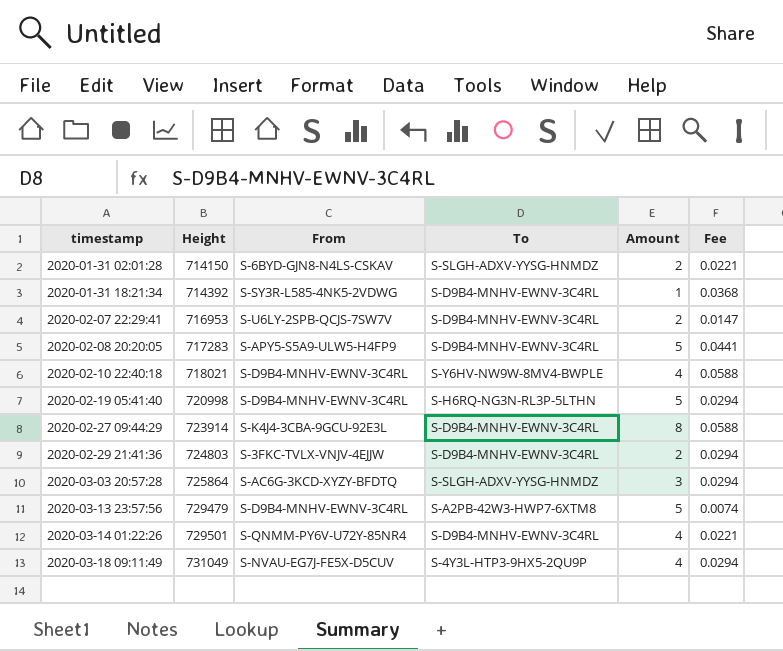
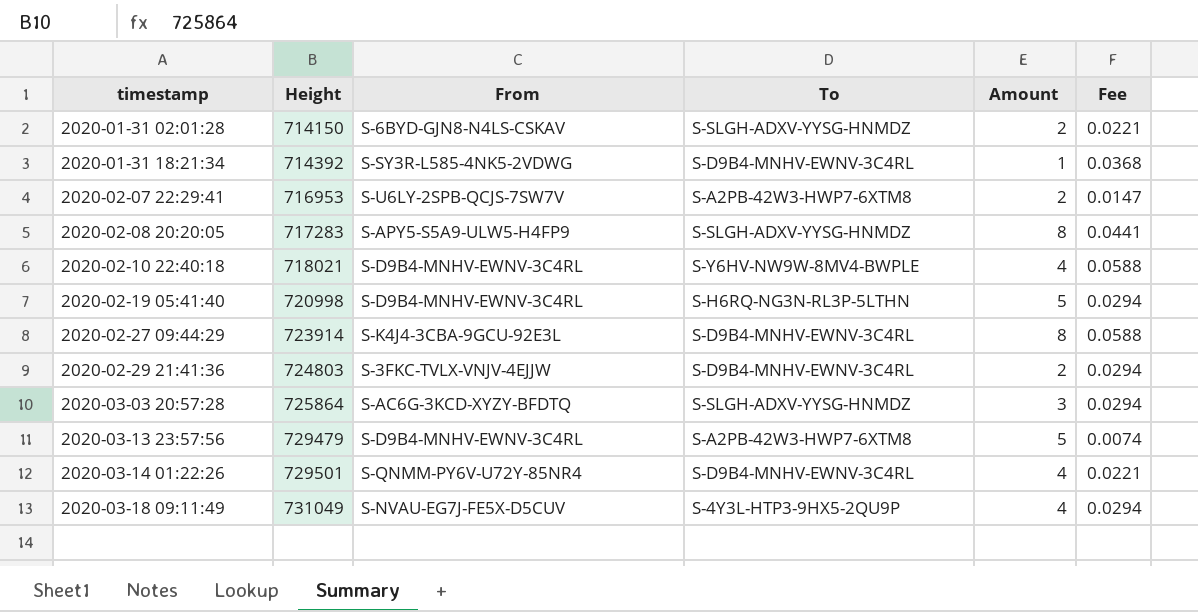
2020-02-07 22:29:41 | To: S-D9B4-MNHV-EWNV-3C4RL -> S-A2PB-42W3-HWP7-6XTM8
2020-02-08 20:20:05 | To: S-D9B4-MNHV-EWNV-3C4RL -> S-SLGH-ADXV-YYSG-HNMDZ
2020-02-08 20:20:05 | Amount: 5 -> 8

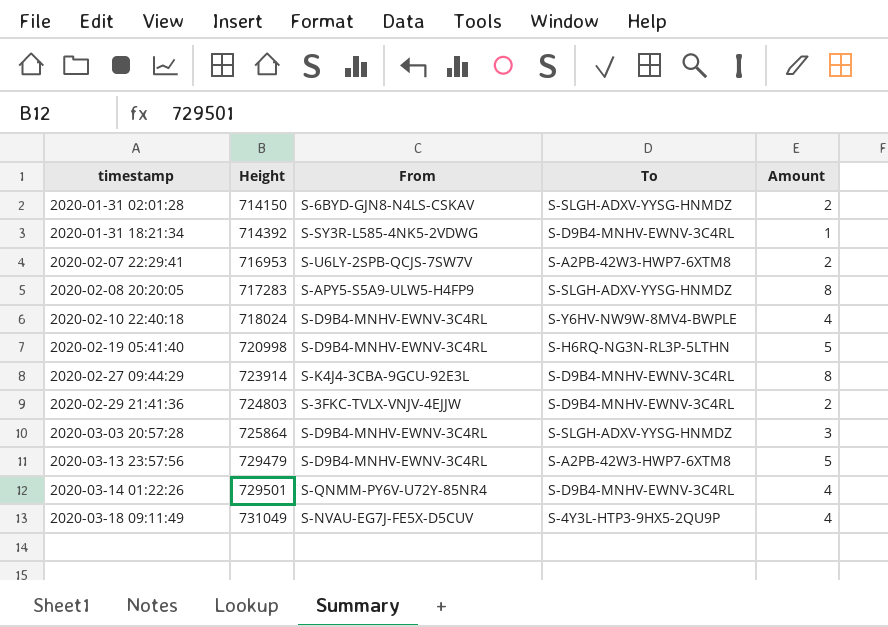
column Fee | position: 6 -> none
2020-02-10 22:40:18 | Height: 718021 -> 718024
2020-03-03 20:57:28 | From: S-AC6G-3KCD-XYZY-BFDTQ -> S-D9B4-MNHV-EWNV-3C4RL

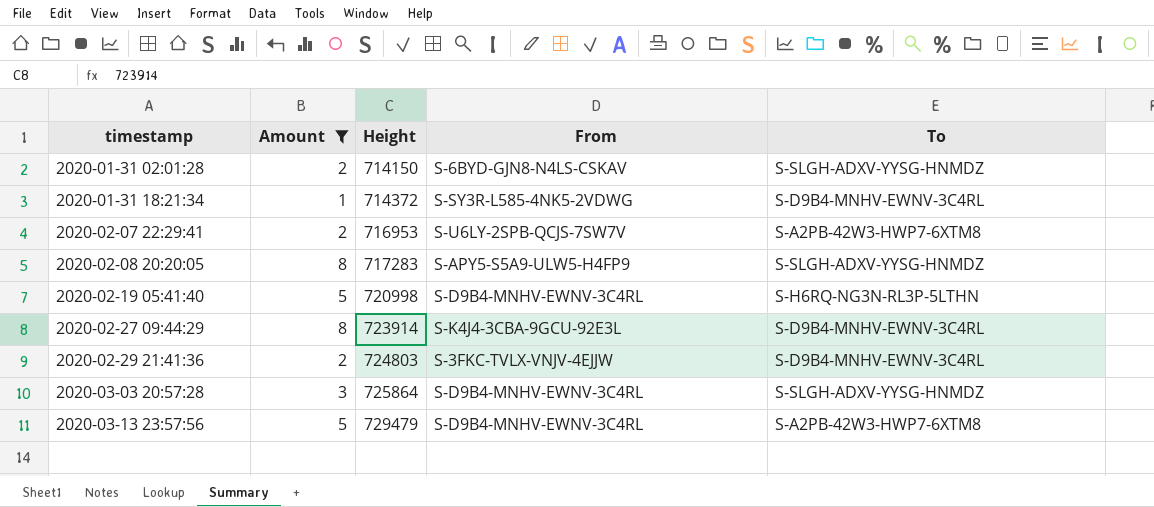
filter: none -> Amount != 4
column Amount | position: 5 -> 2
2020-01-31 18:21:34 | Height: 714392 -> 714372

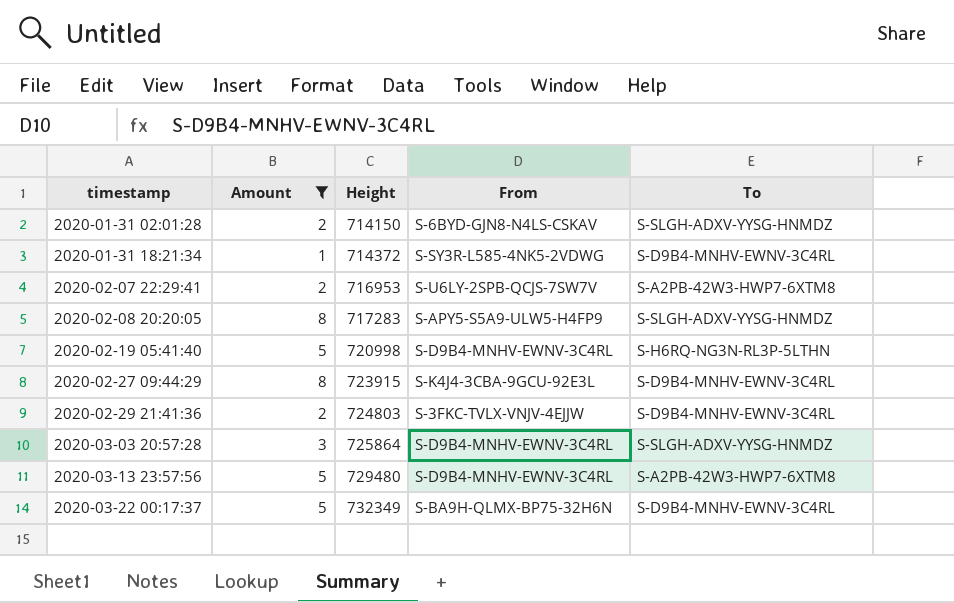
2020-02-27 09:44:29 | Height: 723914 -> 723915
2020-03-13 23:57:56 | Height: 729479 -> 729480
row 2020-03-22 00:17:37: none -> 5 | 732349 | S-BA9H-QLMX-BP75-32H6N | S-D9B4-MNHV-EWNV-3C4RL

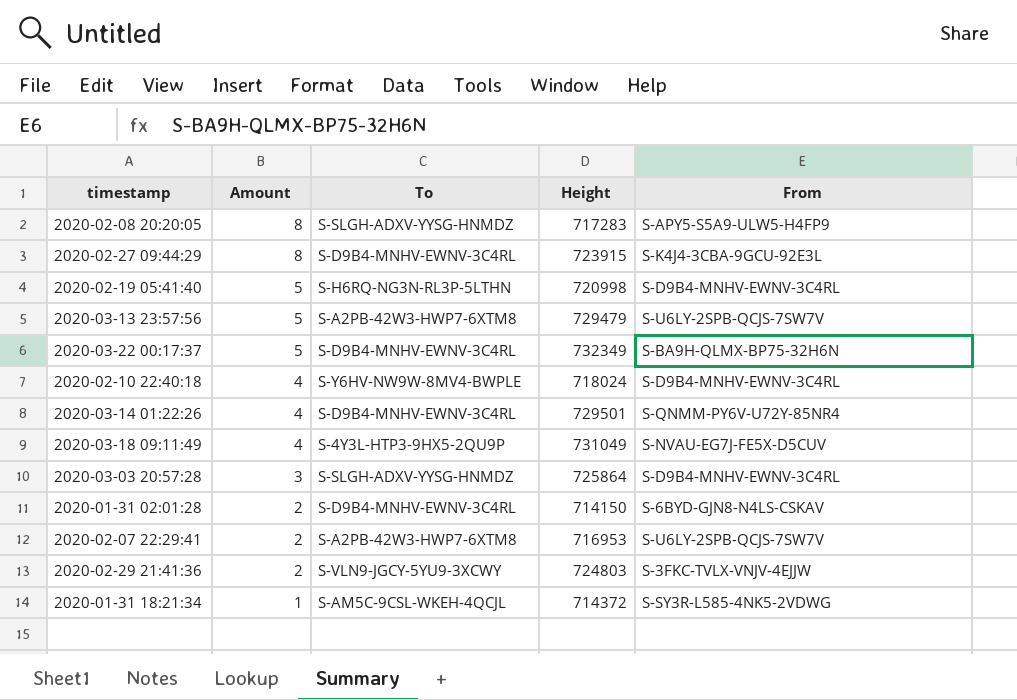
filter: Amount != 4 -> none
row order: timestamp ascending -> Amount descending
column To | position: 5 -> 3
2020-03-13 23:57:56 | Height: 729480 -> 729479
2020-03-13 23:57:56 | From: S-D9B4-MNHV-EWNV-3C4RL -> S-U6LY-2SPB-QCJS-7SW7V
2020-01-31 02:01:28 | To: S-SLGH-ADXV-YYSG-HNMDZ -> S-D9B4-MNHV-EWNV-3C4RL
2020-02-29 21:41:36 | To: S-D9B4-MNHV-EWNV-3C4RL -> S-VLN9-JGCY-5YU9-3XCWY
2020-01-31 18:21:34 | To: S-D9B4-MNHV-EWNV-3C4RL -> S-AM5C-9CSL-WKEH-4QCJL

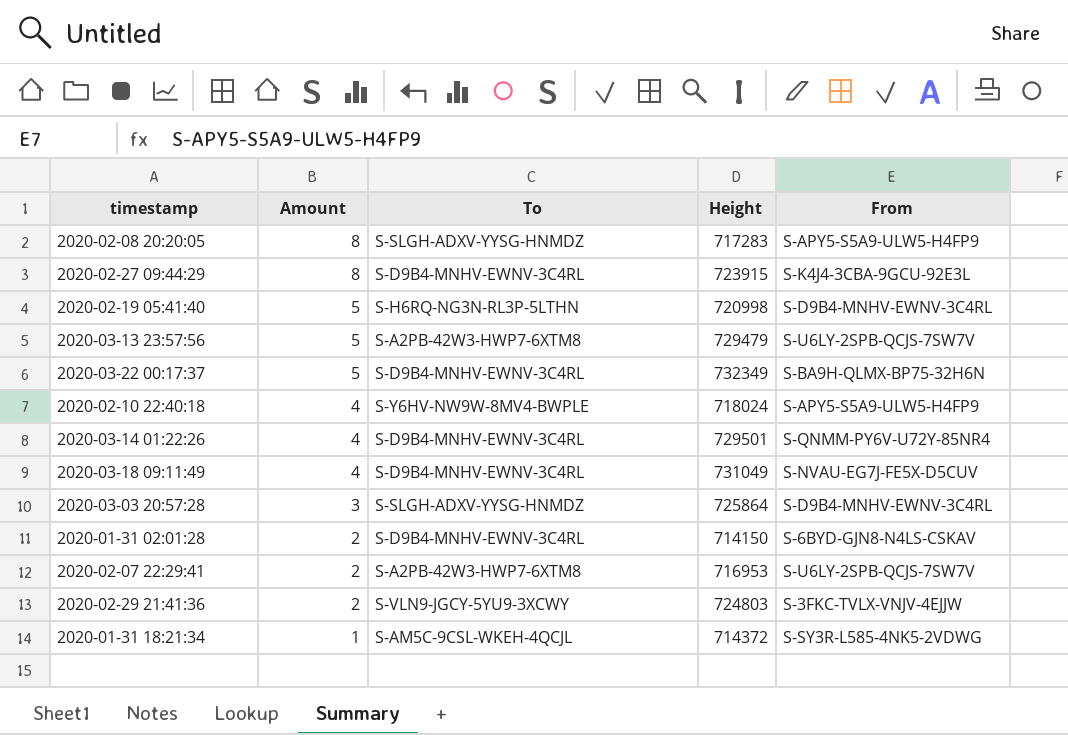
2020-02-10 22:40:18 | From: S-D9B4-MNHV-EWNV-3C4RL -> S-APY5-S5A9-ULW5-H4FP9
2020-03-18 09:11:49 | To: S-4Y3L-HTP3-9HX5-2QU9P -> S-D9B4-MNHV-EWNV-3C4RL

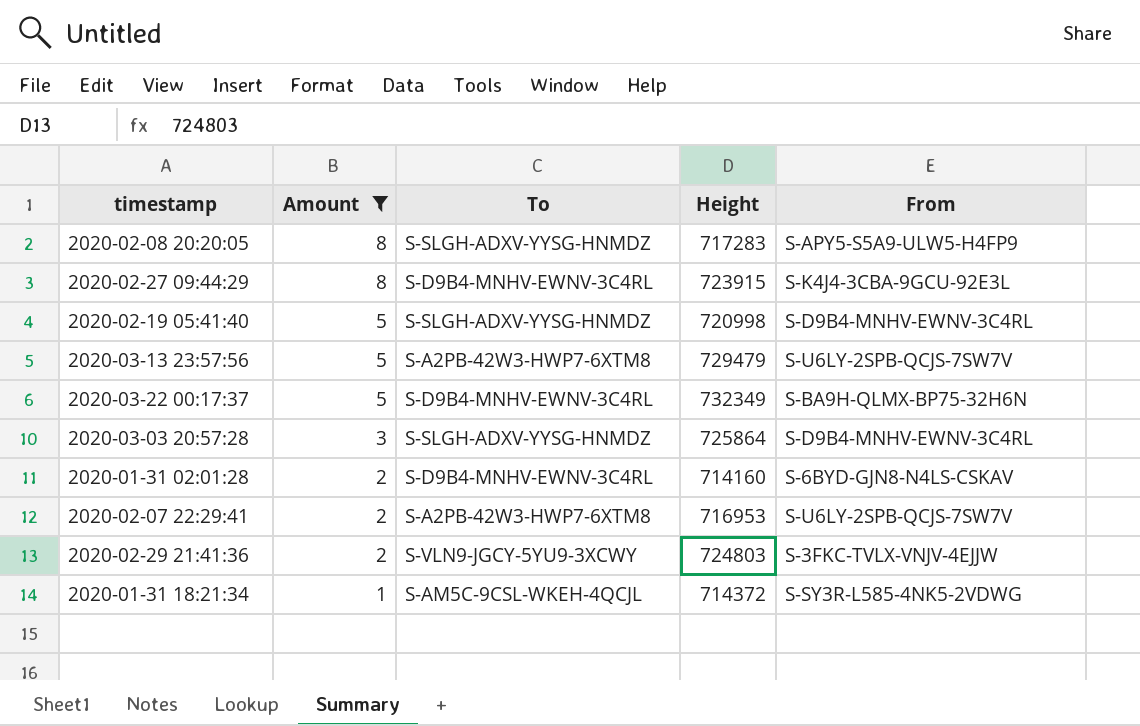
filter: none -> Amount != 4
2020-02-19 05:41:40 | To: S-H6RQ-NG3N-RL3P-5LTHN -> S-SLGH-ADXV-YYSG-HNMDZ
2020-01-31 02:01:28 | Height: 714150 -> 714160

